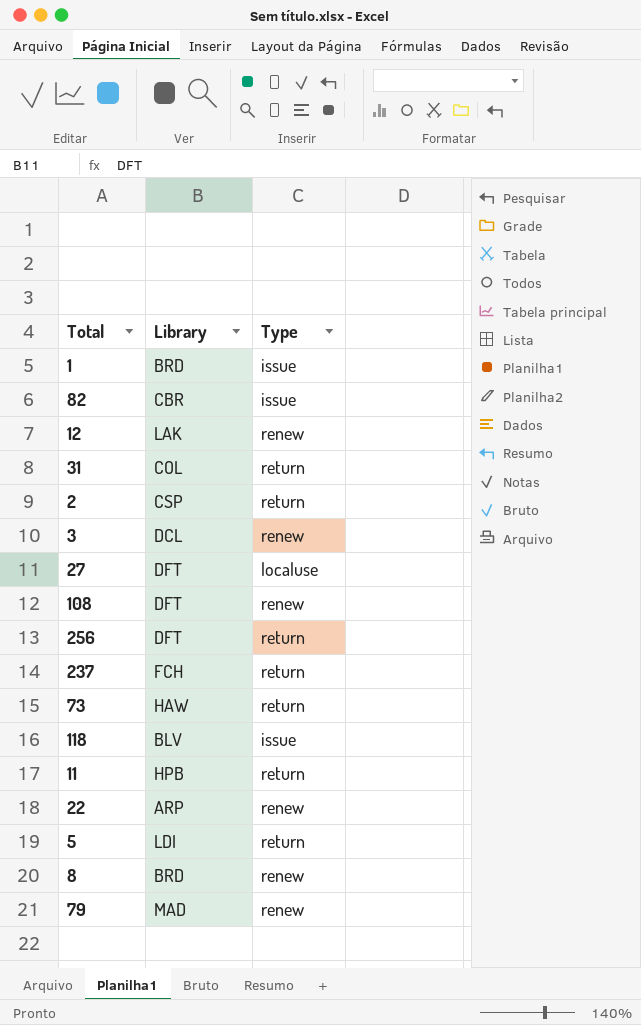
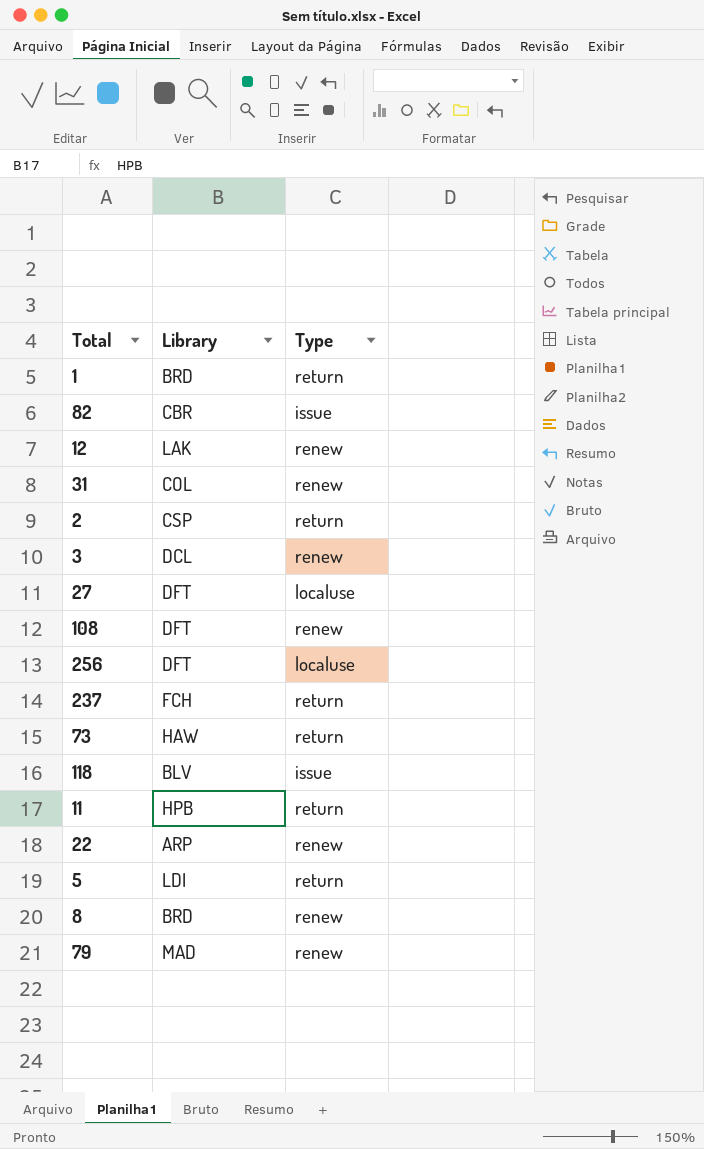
1 | Type: issue -> return
31 | Type: return -> renew
256 | Type: return -> localuse

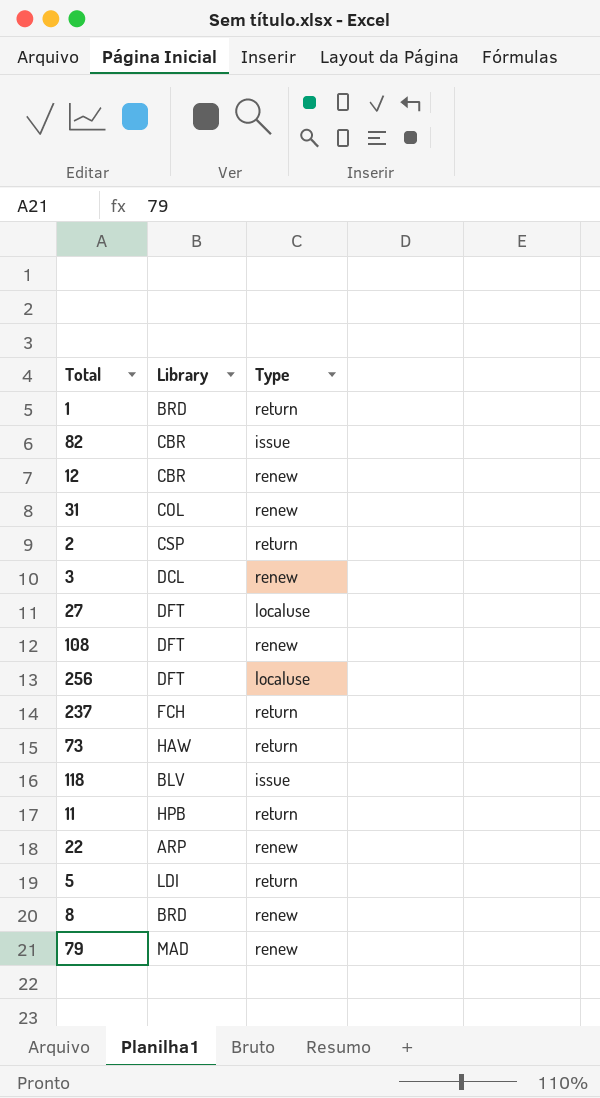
12 | Library: LAK -> CBR

